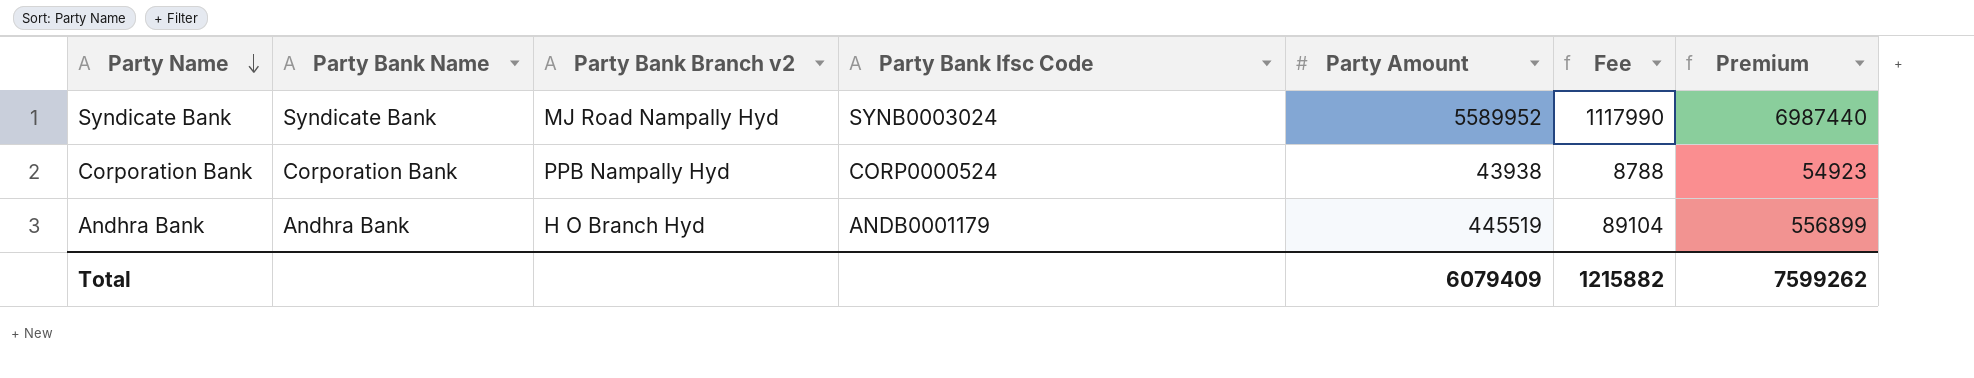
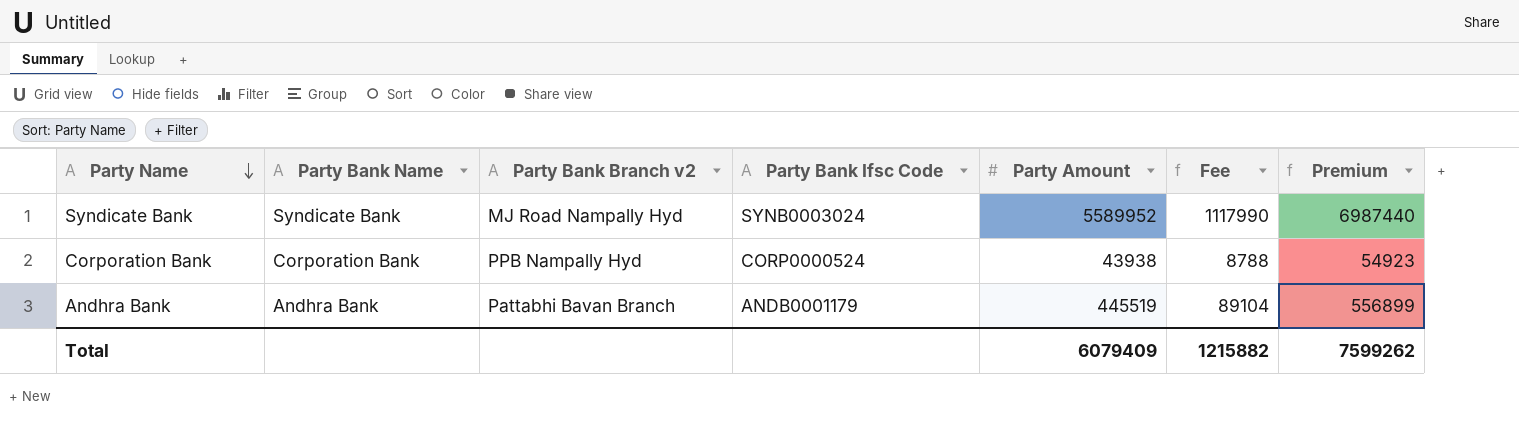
Andhra Bank | Party Bank Branch v2: H O Branch Hyd -> Pattabhi Bavan Branch

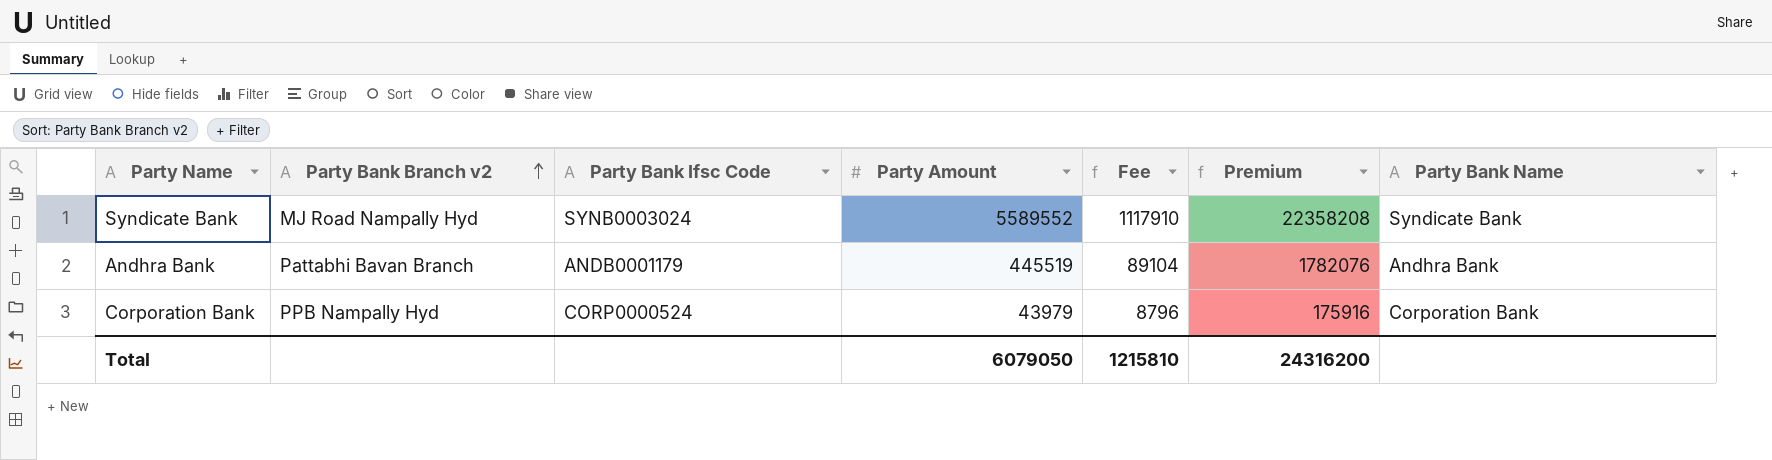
row order: Party Name descending -> Party Bank Branch v2 ascending
column Premium | formula: [Party Amount] * 1.25 -> [Party Amount] * 4
column Party Bank Name | position: 2 -> 7
Syndicate Bank | Party Amount: 5589952 -> 5589552
Syndicate Bank | Fee: 1117990 -> 1117910
Corporation Bank | Party Amount: 43938 -> 43979
Corporation Bank | Fee: 8788 -> 8796
Total | Party Amount: 6079409 -> 6079050
Total | Fee: 1215882 -> 1215810
Total | Premium: 7599262 -> 24316200

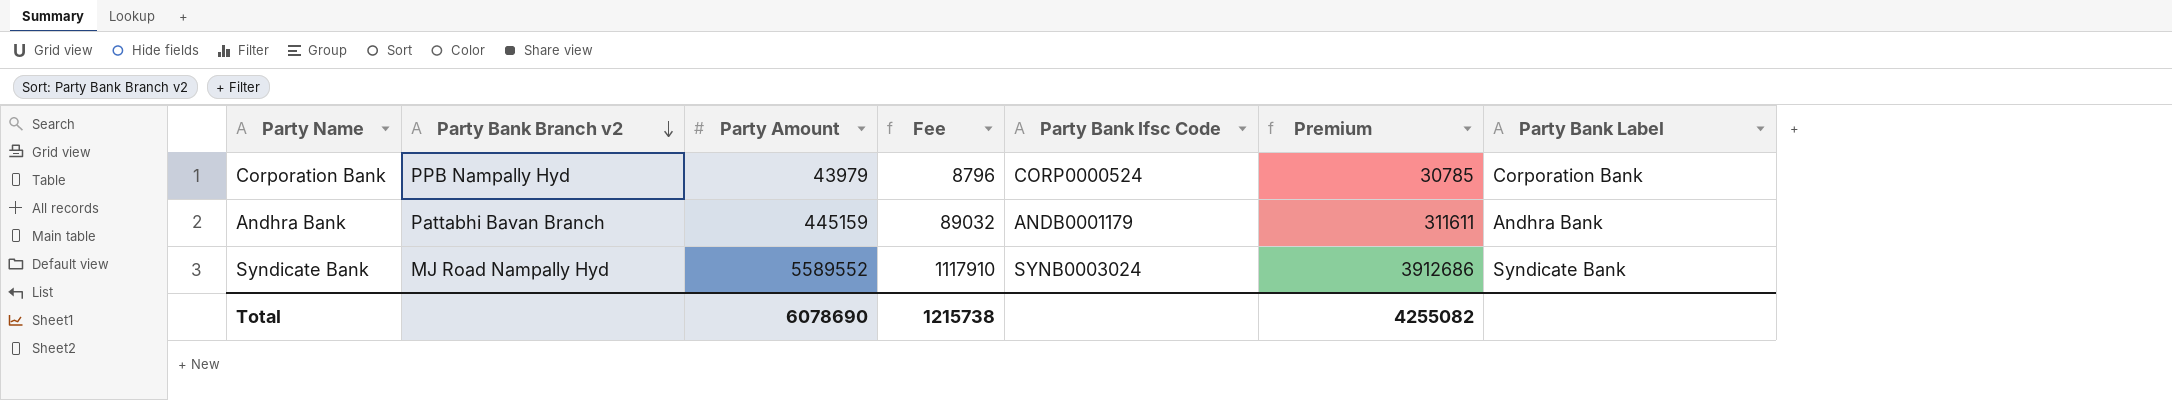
row order: Party Bank Branch v2 ascending -> Party Bank Branch v2 descending
column Party Bank Ifsc Code | position: 3 -> 5
column Premium | formula: [Party Amount] * 4 -> [Party Amount] * 0.7
column name: Party Bank Name -> Party Bank Label
Andhra Bank | Party Amount: 445519 -> 445159
Andhra Bank | Fee: 89104 -> 89032
Total | Party Amount: 6079050 -> 6078690
Total | Fee: 1215810 -> 1215738
Total | Premium: 24316200 -> 4255082

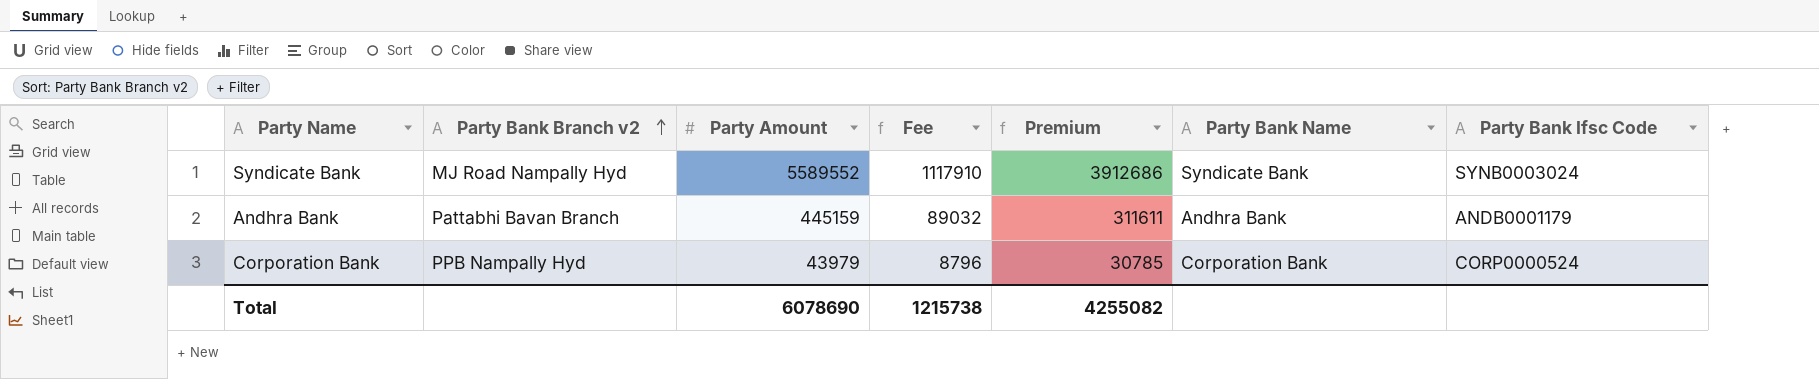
row order: Party Bank Branch v2 descending -> Party Bank Branch v2 ascending
column name: Party Bank Label -> Party Bank Name
column Party Bank Ifsc Code | position: 5 -> 7

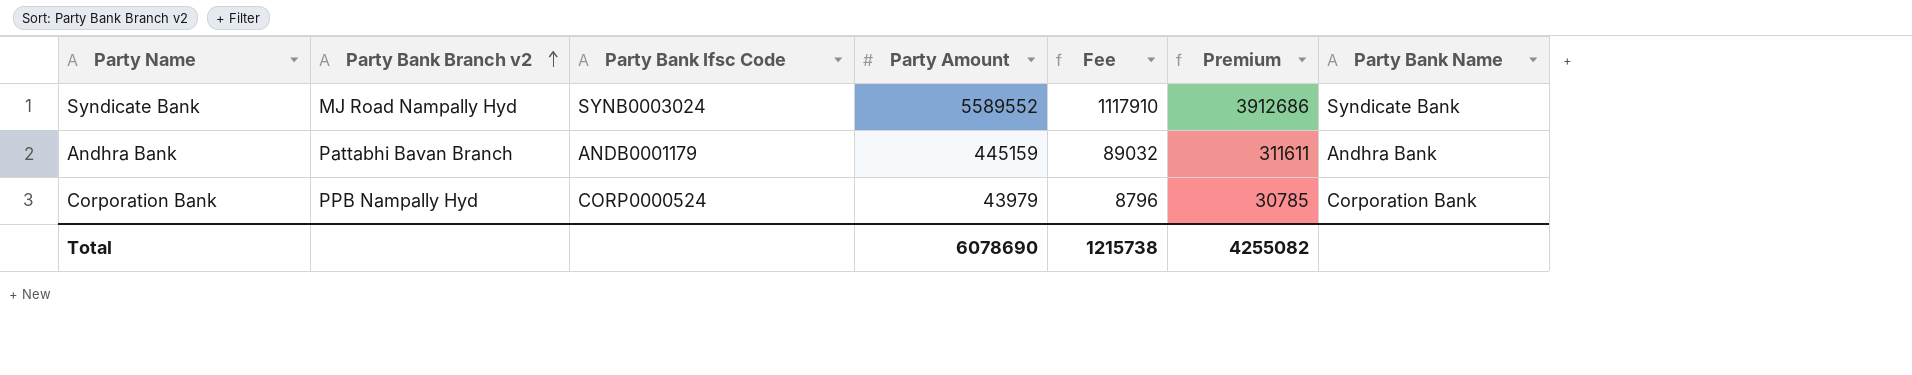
column Party Bank Ifsc Code | position: 7 -> 3

